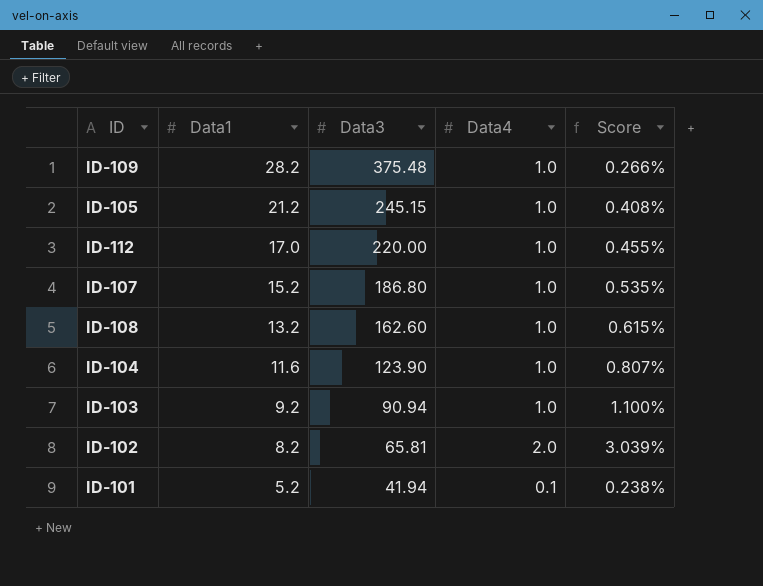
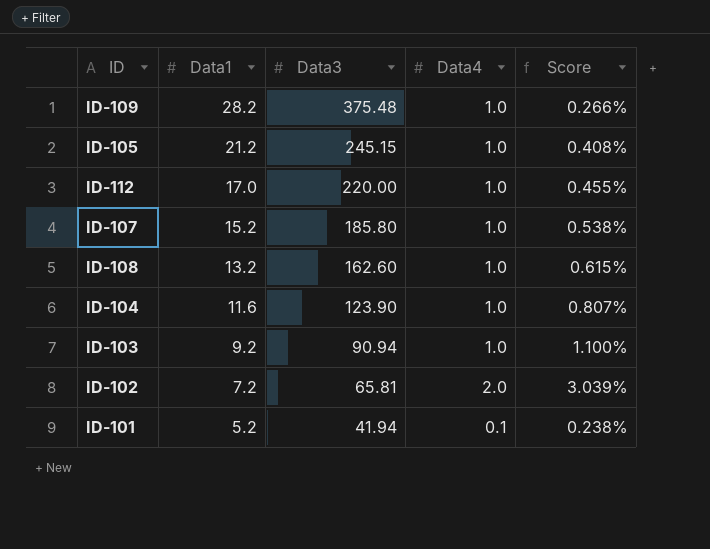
ID-107 | Data3: 186.80 -> 185.80
ID-107 | Score: 0.535% -> 0.538%
ID-102 | Data1: 8.2 -> 7.2

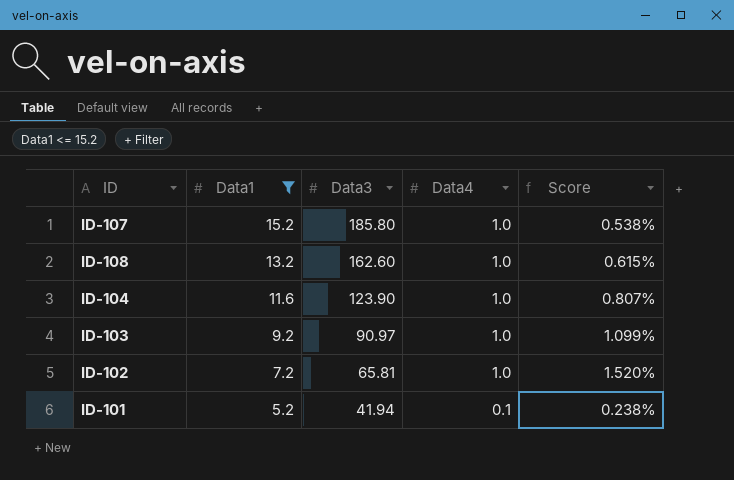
filter: none -> Data1 <= 15.2
ID-103 | Data3: 90.94 -> 90.97
ID-103 | Score: 1.100% -> 1.099%
ID-102 | Data4: 2.0 -> 1.0
ID-102 | Score: 3.039% -> 1.520%

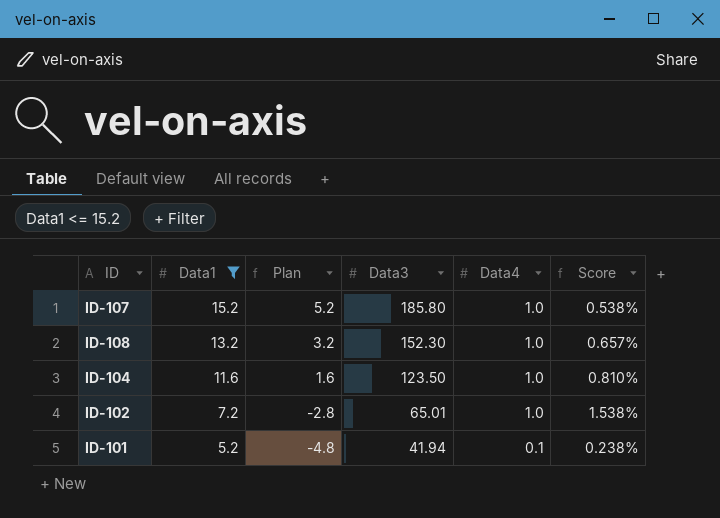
column Plan | formula: none -> [Data1] - 10
row ID-103: 9.2 | 90.97 | 1.0 | 1.099% -> none
ID-108 | Data3: 162.60 -> 152.30
ID-108 | Score: 0.615% -> 0.657%
ID-104 | Data3: 123.90 -> 123.50
ID-104 | Score: 0.807% -> 0.810%
ID-102 | Data3: 65.81 -> 65.01
ID-102 | Score: 1.520% -> 1.538%

